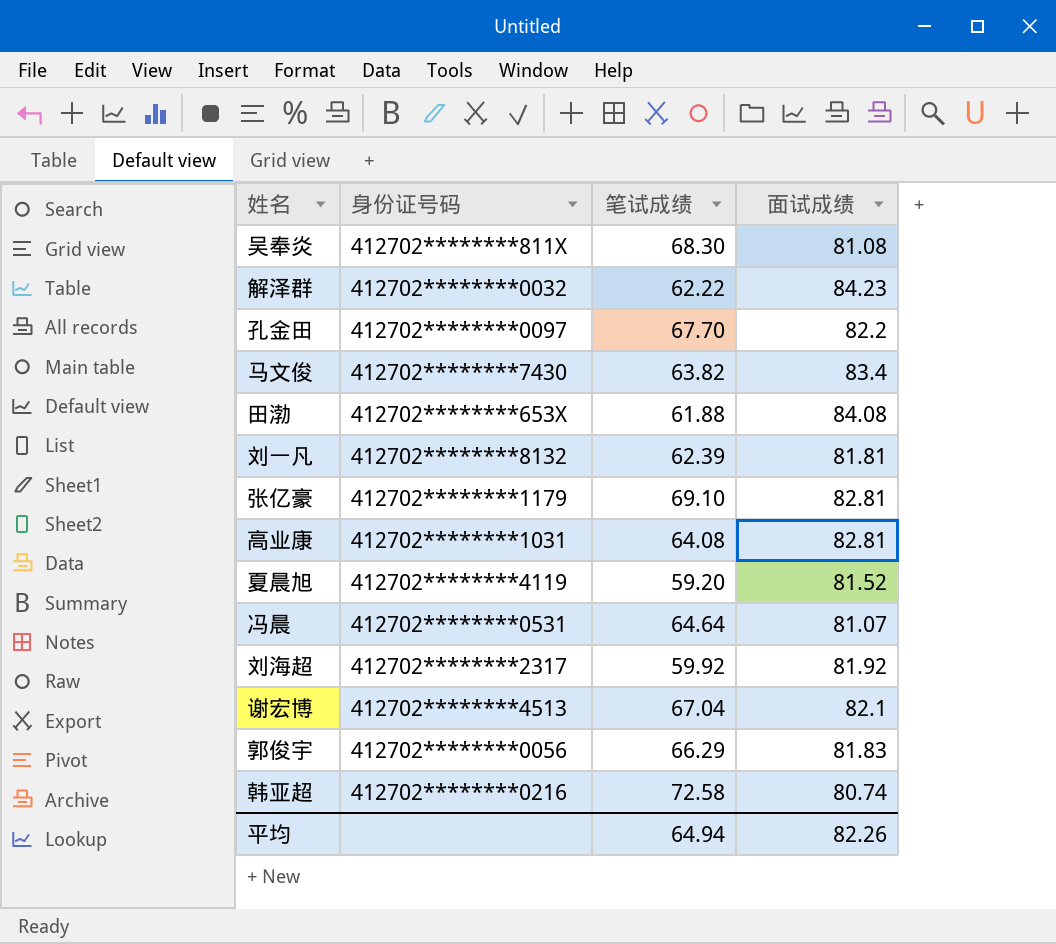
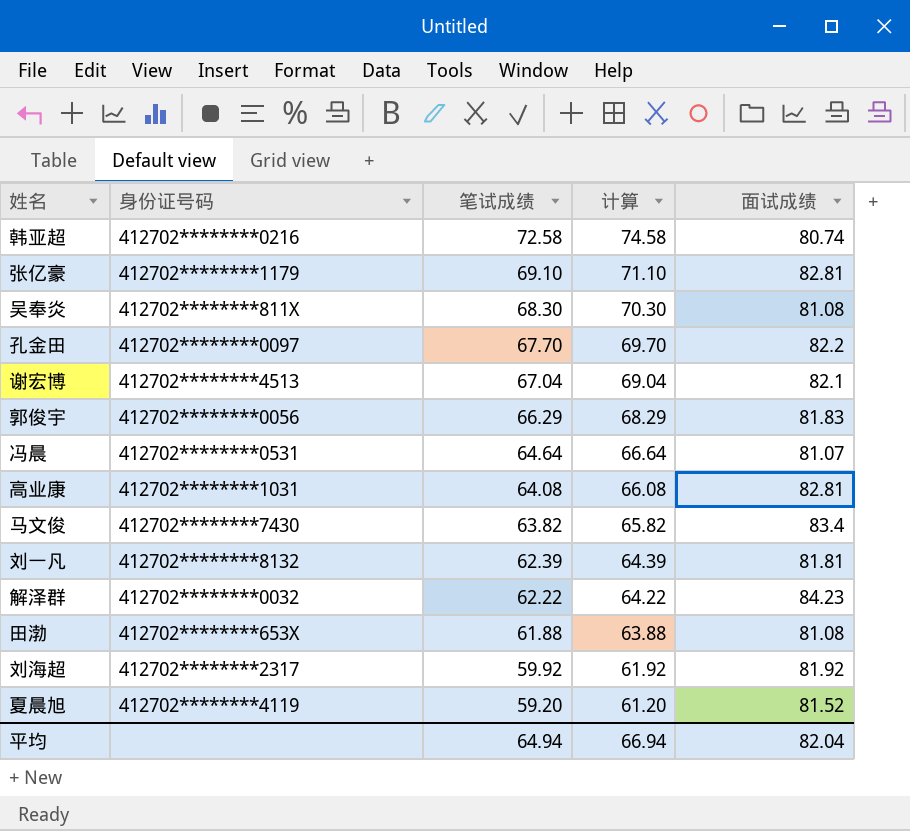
row order: none -> 笔试成绩 descending
column 计算 | formula: none -> [笔试成绩] + 2
田渤 | 面试成绩: 84.08 -> 81.08
平均 | 面试成绩: 82.26 -> 82.04

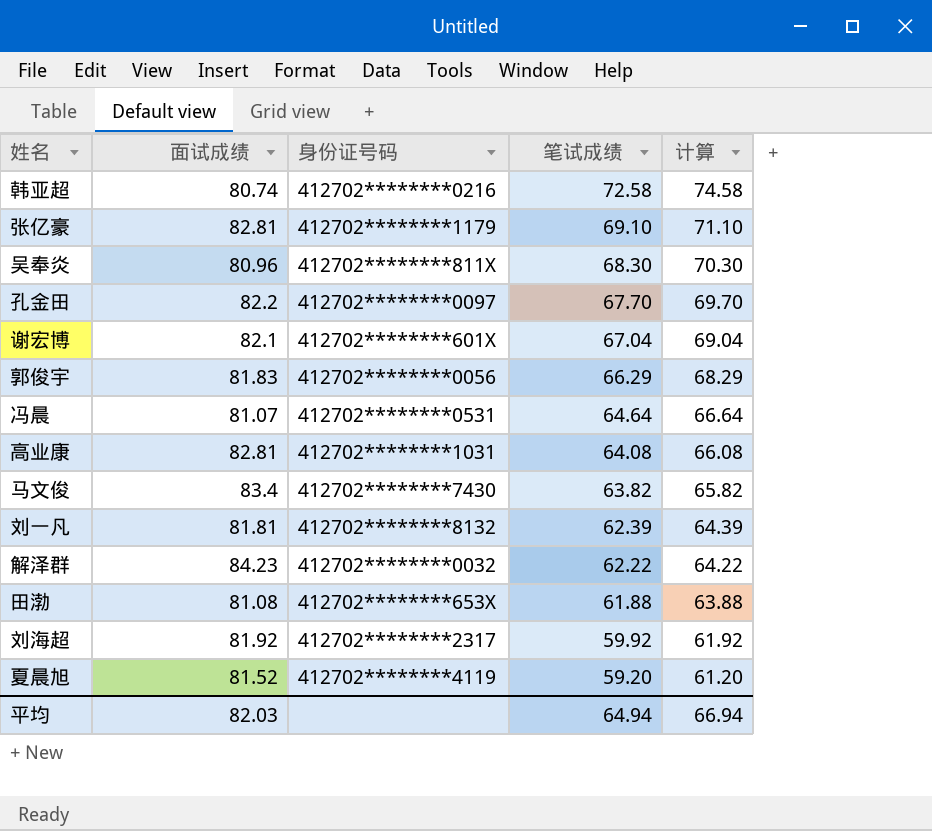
column 面试成绩 | position: 5 -> 2
吴奉炎 | 面试成绩: 81.08 -> 80.96
谢宏博 | 身份证号码: 412702********4513 -> 412702********601X
平均 | 面试成绩: 82.04 -> 82.03

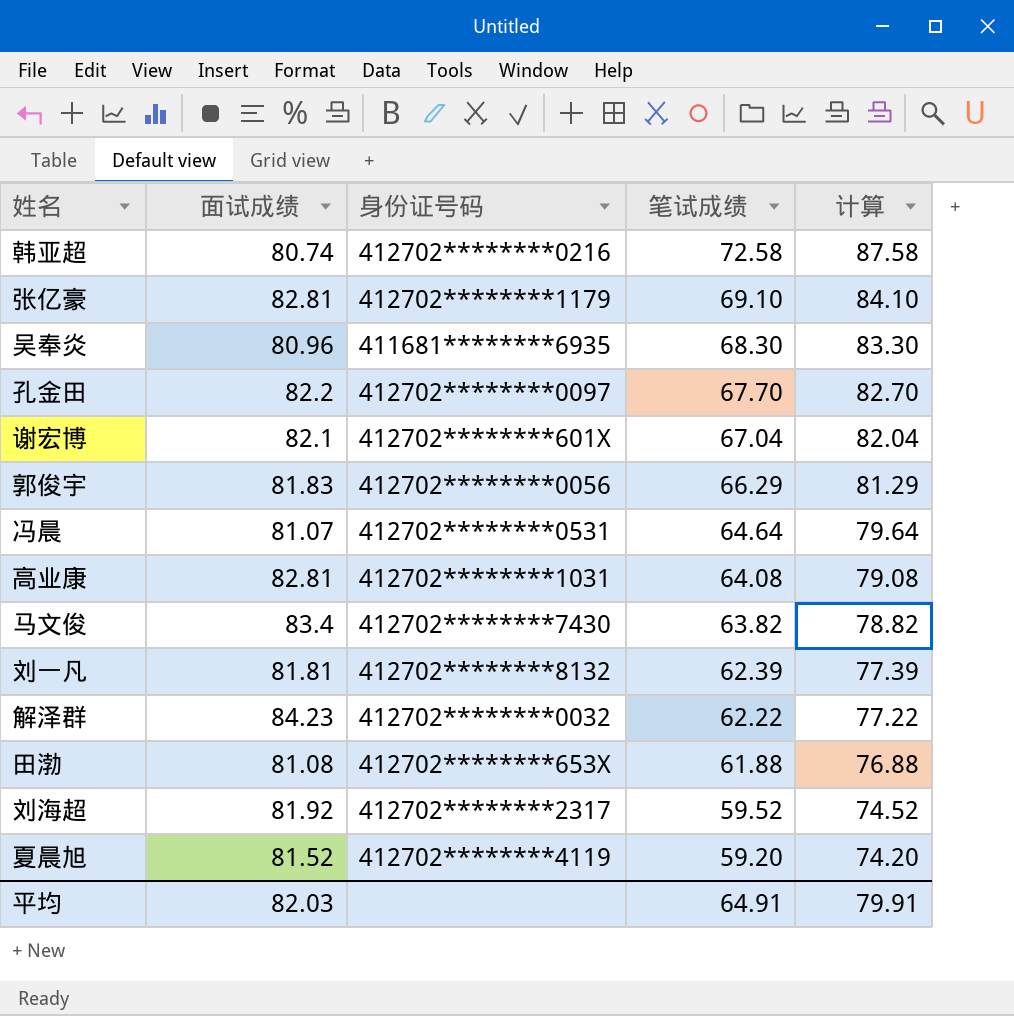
column 计算 | formula: [笔试成绩] + 2 -> [笔试成绩] + 15
吴奉炎 | 身份证号码: 412702********811X -> 411681********6935
刘海超 | 笔试成绩: 59.92 -> 59.52
平均 | 笔试成绩: 64.94 -> 64.91
平均 | 计算: 66.94 -> 79.91

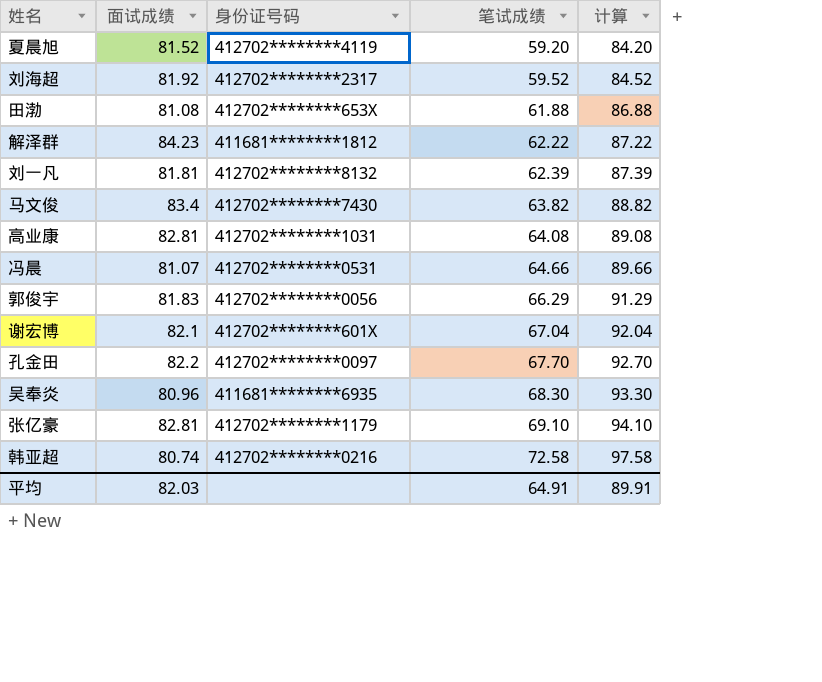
row order: 笔试成绩 descending -> 笔试成绩 ascending
column 计算 | formula: [笔试成绩] + 15 -> [笔试成绩] + 25
解泽群 | 身份证号码: 412702********0032 -> 411681********1812
冯晨 | 笔试成绩: 64.64 -> 64.66
平均 | 计算: 79.91 -> 89.91

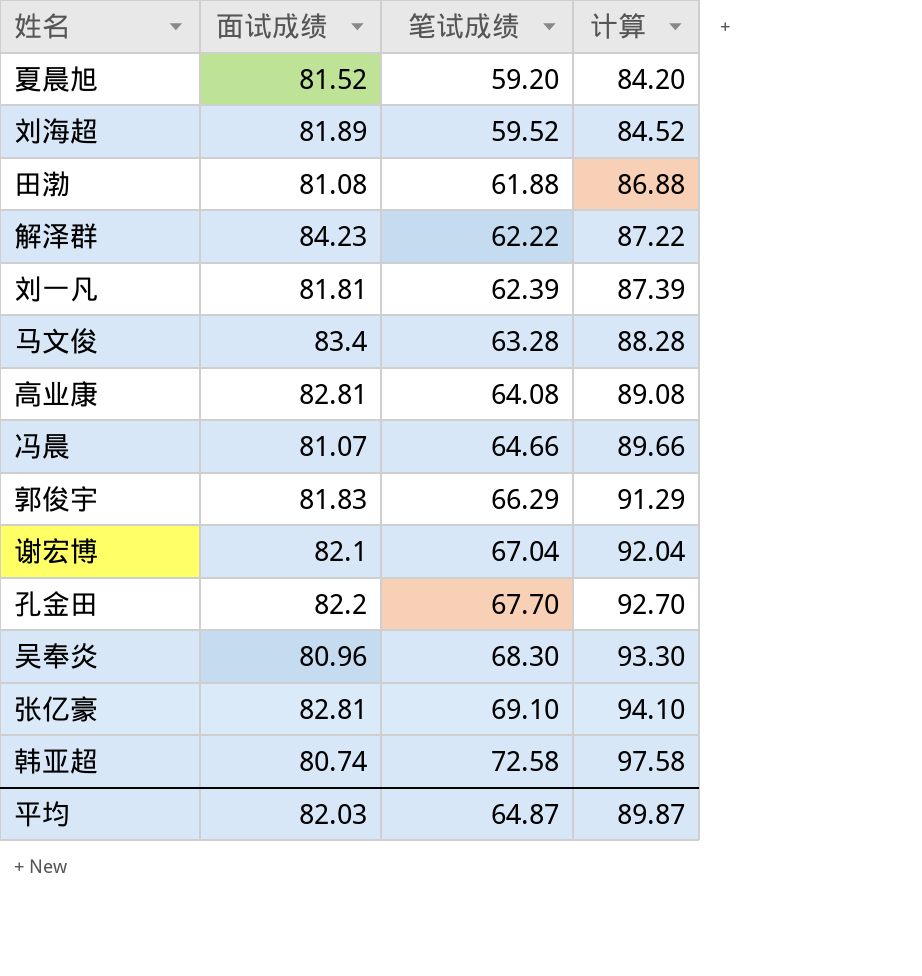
column 身份证号码 | position: 3 -> none
刘海超 | 面试成绩: 81.92 -> 81.89
马文俊 | 笔试成绩: 63.82 -> 63.28
马文俊 | 计算: 88.82 -> 88.28
平均 | 笔试成绩: 64.91 -> 64.87
平均 | 计算: 89.91 -> 89.87

